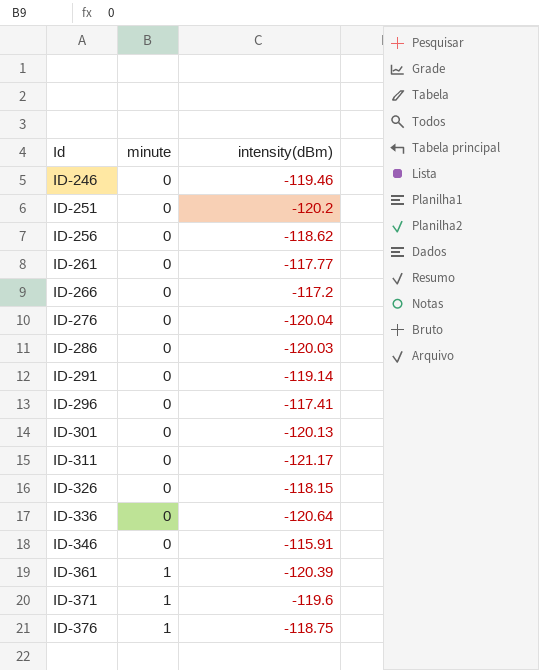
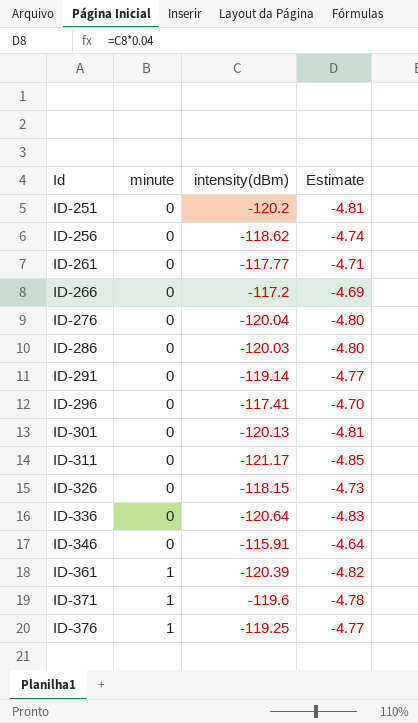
column Estimate | formula: none -> [intensity(dBm)] * 0.04
row ID-246: 0 | -119.46 -> none
ID-376 | intensity(dBm): -118.75 -> -119.25

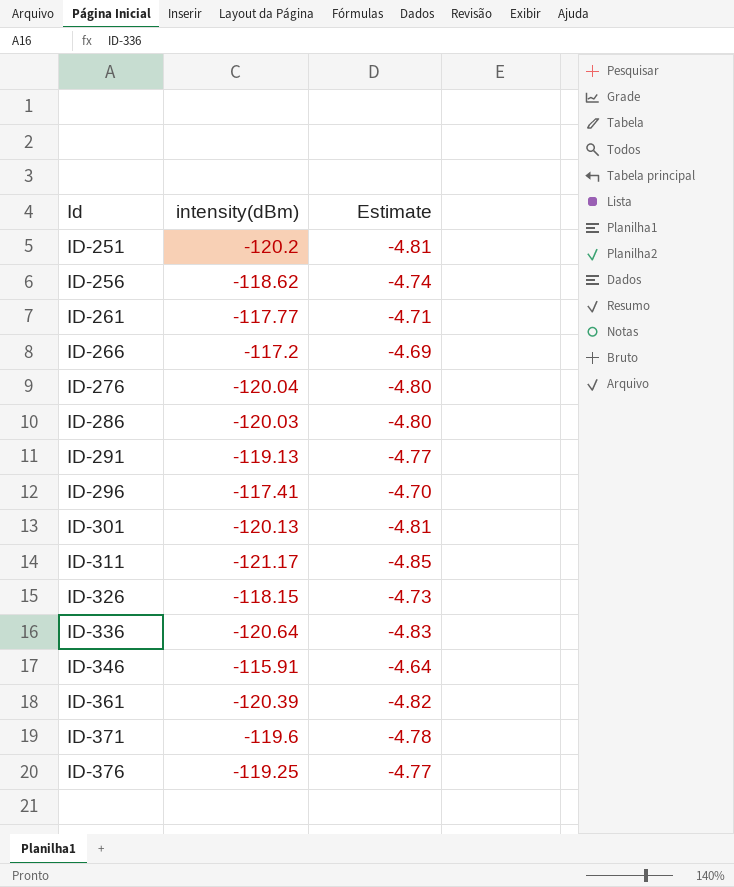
column minute | position: 2 -> none
ID-291 | intensity(dBm): -119.14 -> -119.13

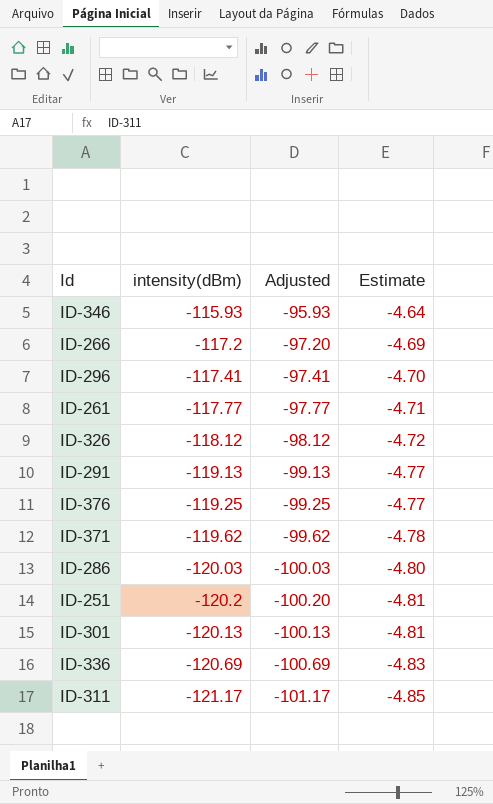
row order: Id ascending -> Estimate descending
column Adjusted | formula: none -> [intensity(dBm)] + 20
row ID-256: -118.62 | -4.74 -> none
row ID-276: -120.04 | -4.80 -> none
row ID-361: -120.39 | -4.82 -> none
ID-346 | intensity(dBm): -115.91 -> -115.93
ID-326 | intensity(dBm): -118.15 -> -118.12
ID-326 | Estimate: -4.73 -> -4.72
ID-371 | intensity(dBm): -119.6 -> -119.62
ID-336 | intensity(dBm): -120.64 -> -120.69

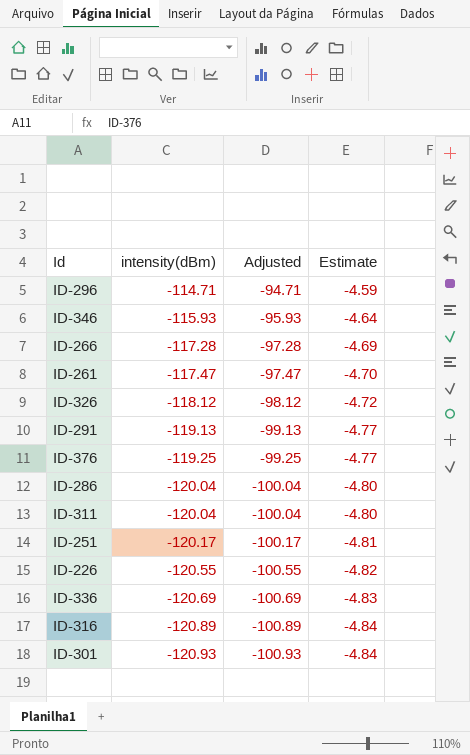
row order: Estimate descending -> intensity(dBm) descending
row ID-371: -119.62 | -99.62 | -4.78 -> none
ID-296 | intensity(dBm): -117.41 -> -114.71
ID-296 | Adjusted: -97.41 -> -94.71
ID-296 | Estimate: -4.70 -> -4.59
ID-266 | intensity(dBm): -117.2 -> -117.28
ID-266 | Adjusted: -97.20 -> -97.28
ID-261 | intensity(dBm): -117.77 -> -117.47
ID-261 | Adjusted: -97.77 -> -97.47
ID-261 | Estimate: -4.71 -> -4.70
ID-286 | intensity(dBm): -120.03 -> -120.04
ID-286 | Adjusted: -100.03 -> -100.04
ID-311 | intensity(dBm): -121.17 -> -120.04
ID-311 | Adjusted: -101.17 -> -100.04
ID-311 | Estimate: -4.85 -> -4.80
ID-251 | intensity(dBm): -120.2 -> -120.17
ID-251 | Adjusted: -100.20 -> -100.17
row ID-226: none -> -120.55 | -100.55 | -4.82
row ID-316: none -> -120.89 | -100.89 | -4.84
ID-301 | intensity(dBm): -120.13 -> -120.93
ID-301 | Adjusted: -100.13 -> -100.93
ID-301 | Estimate: -4.81 -> -4.84

